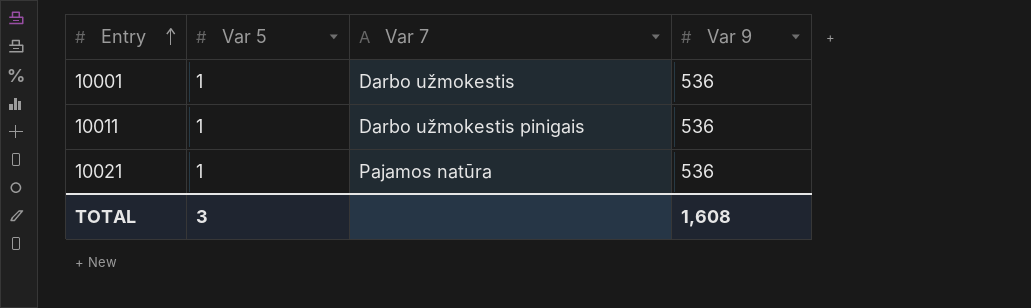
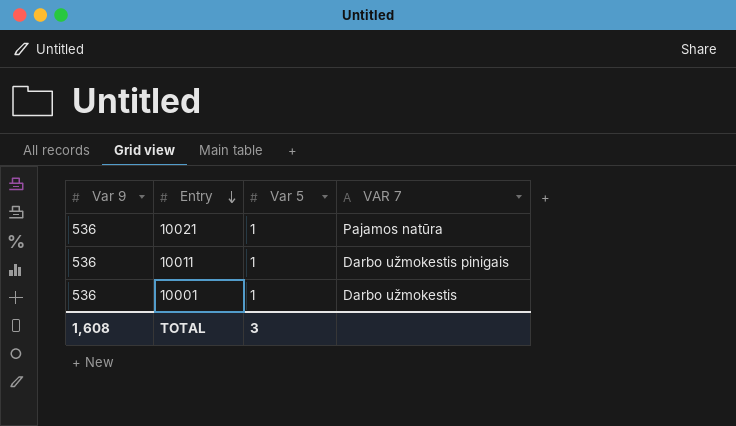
row order: Entry ascending -> Entry descending
column Var 9 | position: 4 -> 1
column name: Var 7 -> VAR 7

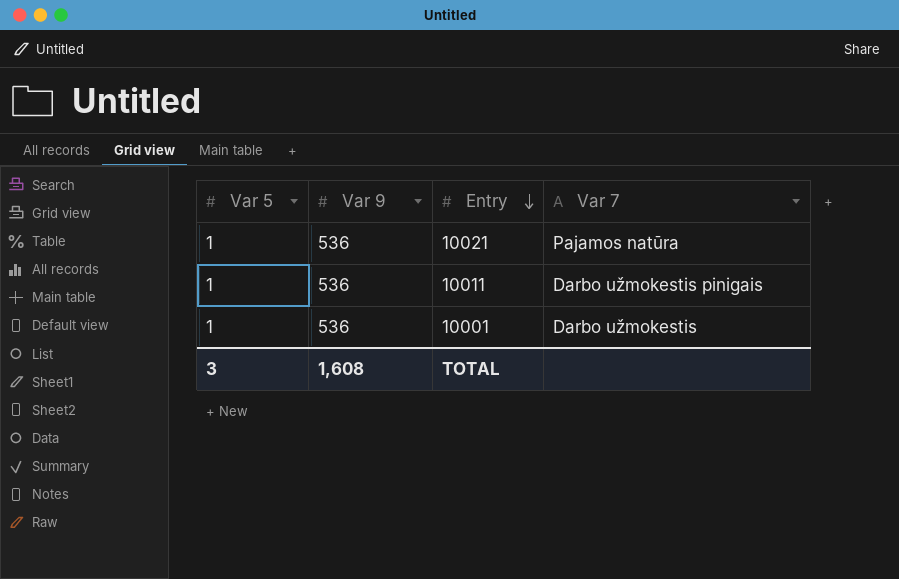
column Var 5 | position: 3 -> 1
column name: VAR 7 -> Var 7

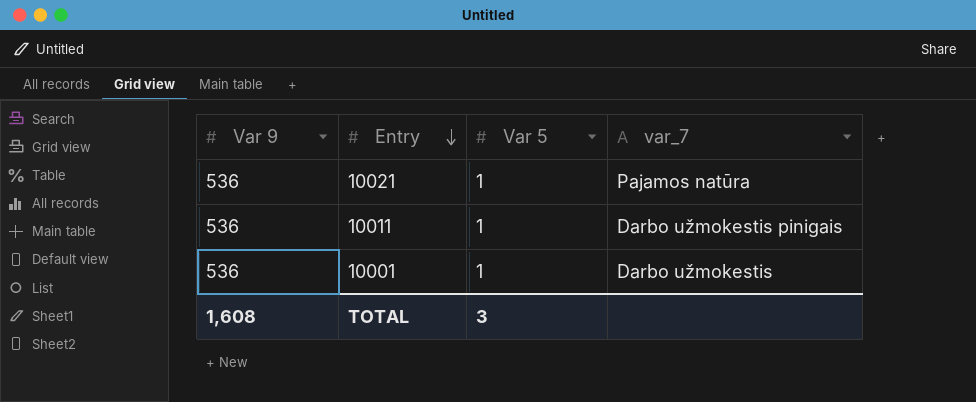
column Var 5 | position: 1 -> 3
column name: Var 7 -> var_7

